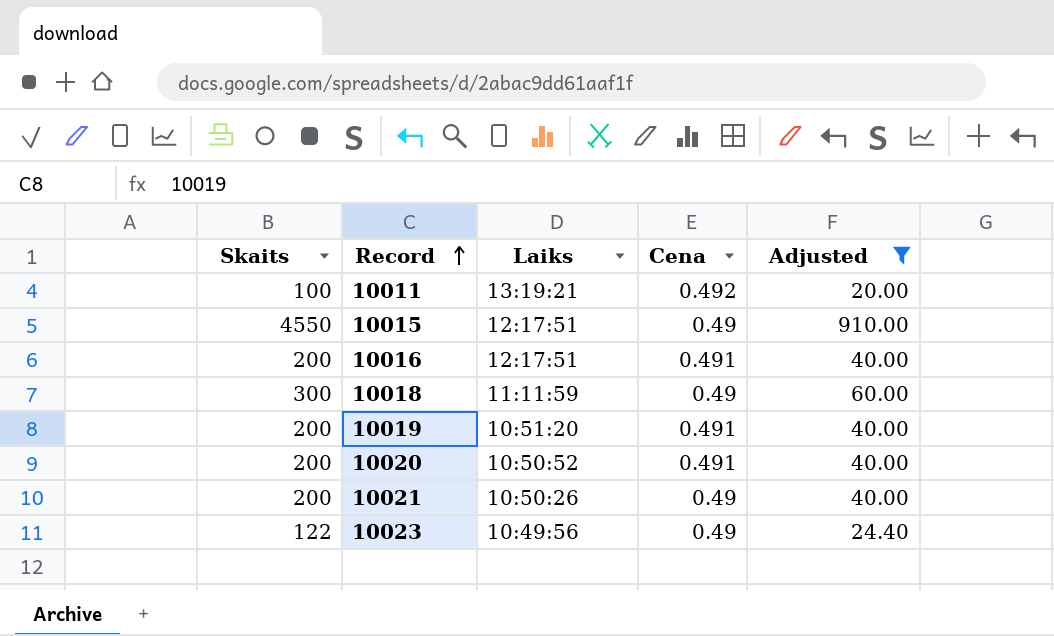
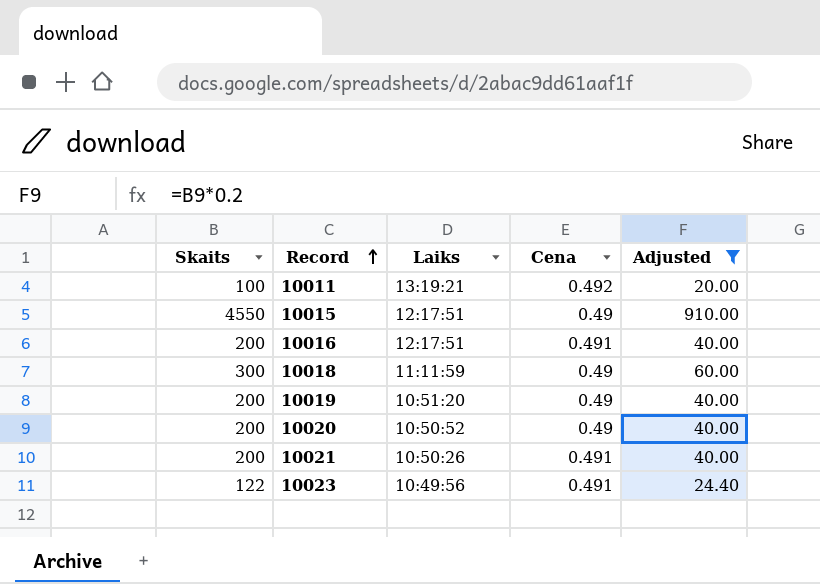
10019 | Cena: 0.491 -> 0.49
10020 | Cena: 0.491 -> 0.49
10021 | Cena: 0.49 -> 0.491
10023 | Cena: 0.49 -> 0.491

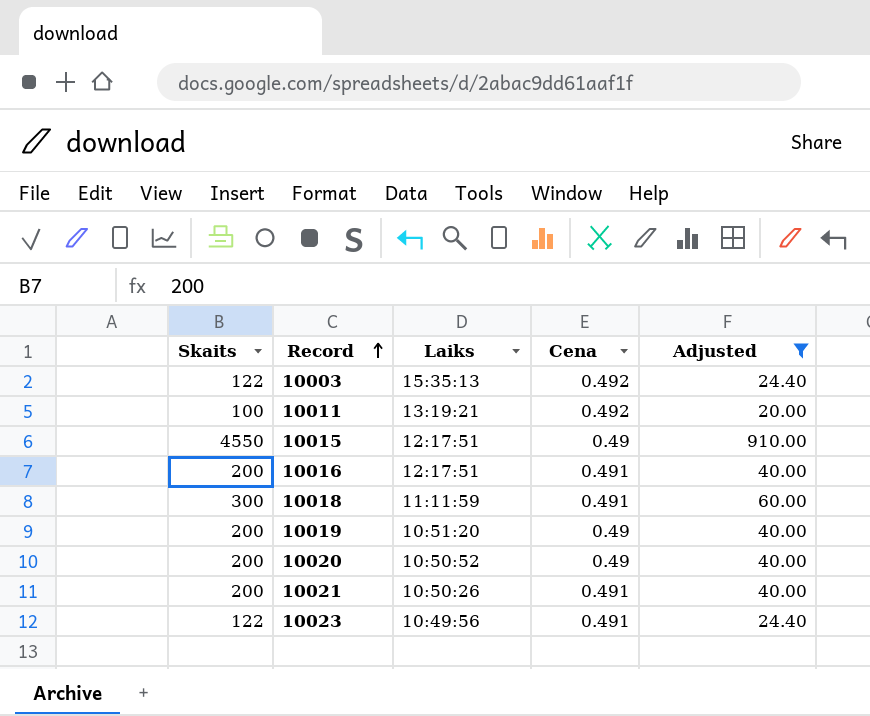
row 10003: none -> 122 | 15:35:13 | 0.492 | 24.40
10018 | Cena: 0.49 -> 0.491

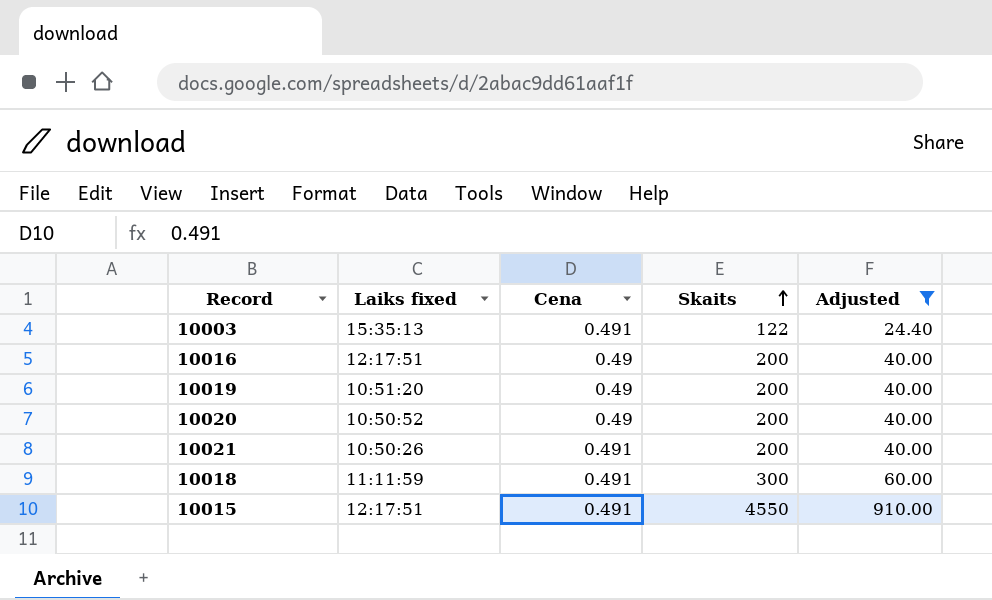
row order: Record ascending -> Skaits ascending
column name: Laiks -> Laiks fixed
column Skaits | position: 1 -> 4
row 10011: 100 | 13:19:21 | 0.492 | 20.00 -> none
row 10023: 122 | 10:49:56 | 0.491 | 24.40 -> none
10003 | Cena: 0.492 -> 0.491
10016 | Cena: 0.491 -> 0.49
10015 | Cena: 0.49 -> 0.491

